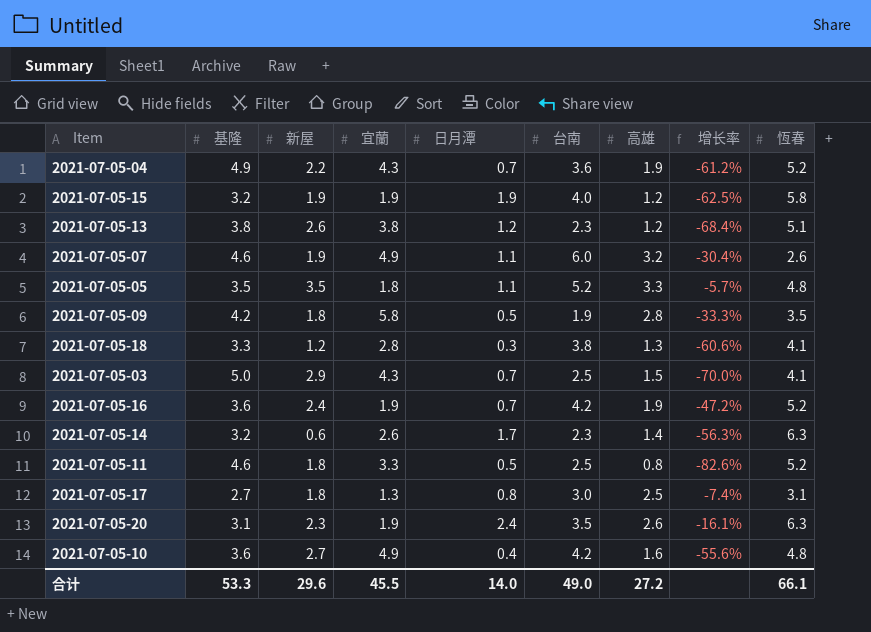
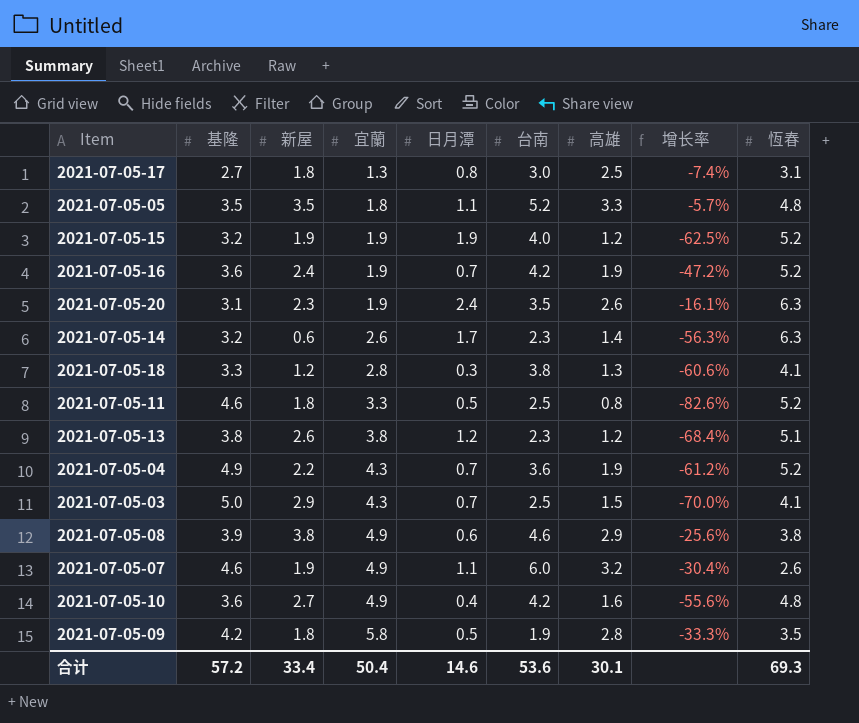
row order: none -> 宜蘭 ascending
2021-07-05-15 | 恆春: 5.8 -> 5.2
row 2021-07-05-08: none -> 3.9 | 3.8 | 4.9 | 0.6 | 4.6 | 2.9 | -25.6% | 3.8
合计 | 基隆: 53.3 -> 57.2
合计 | 新屋: 29.6 -> 33.4
合计 | 宜蘭: 45.5 -> 50.4
合计 | 日月潭: 14.0 -> 14.6
合计 | 台南: 49.0 -> 53.6
合计 | 高雄: 27.2 -> 30.1
合计 | 恆春: 66.1 -> 69.3

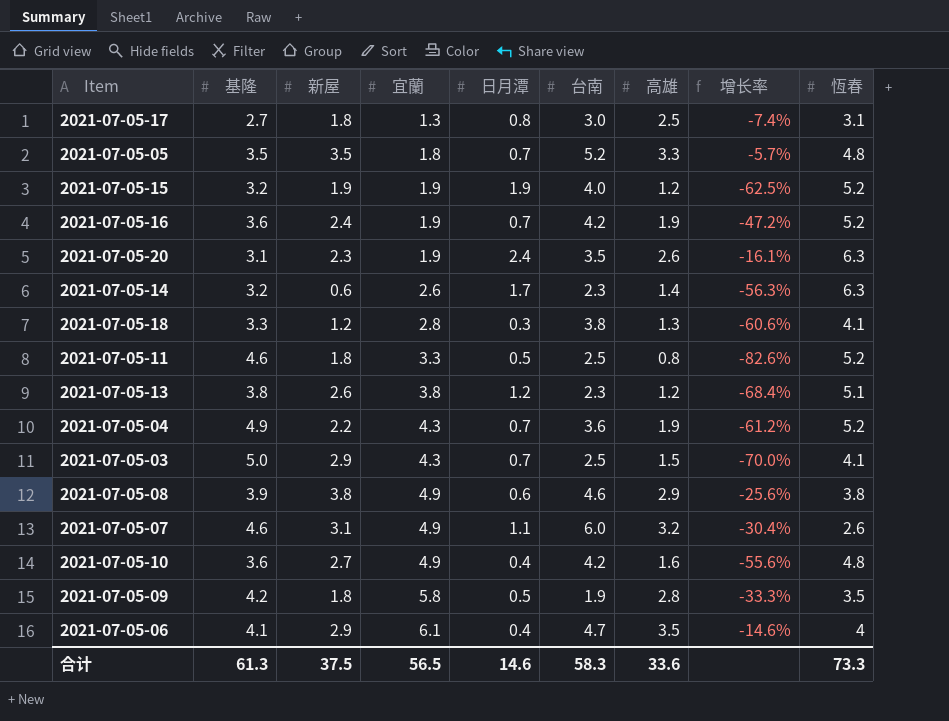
2021-07-05-05 | 日月潭: 1.1 -> 0.7
2021-07-05-07 | 新屋: 1.9 -> 3.1
row 2021-07-05-06: none -> 4.1 | 2.9 | 6.1 | 0.4 | 4.7 | 3.5 | -14.6% | 4
合计 | 基隆: 57.2 -> 61.3
合计 | 新屋: 33.4 -> 37.5
合计 | 宜蘭: 50.4 -> 56.5
合计 | 台南: 53.6 -> 58.3
合计 | 高雄: 30.1 -> 33.6
合计 | 恆春: 69.3 -> 73.3

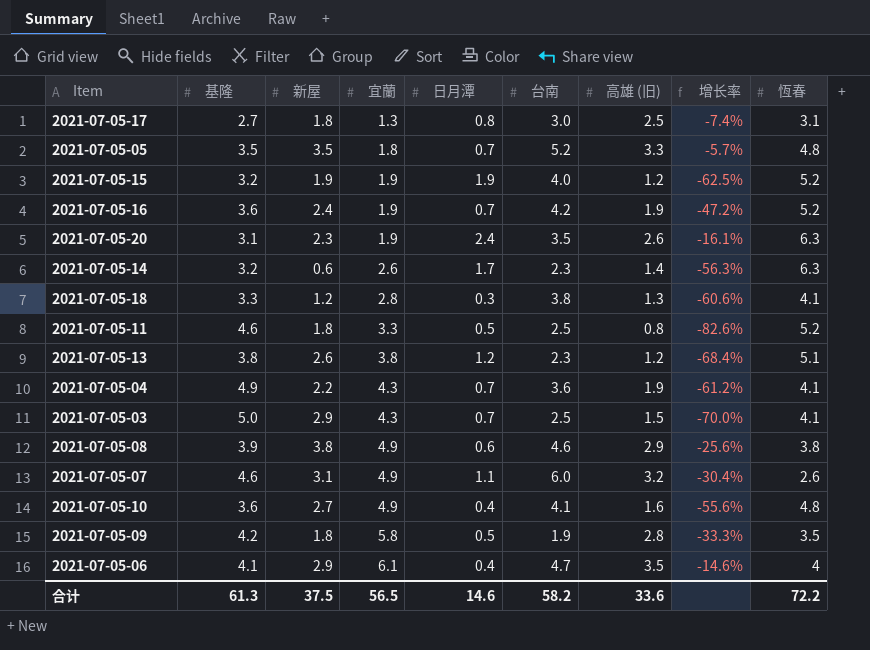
column name: 高雄 -> 高雄 (旧)
2021-07-05-04 | 恆春: 5.2 -> 4.1
2021-07-05-10 | 台南: 4.2 -> 4.1
合计 | 台南: 58.3 -> 58.2
合计 | 恆春: 73.3 -> 72.2

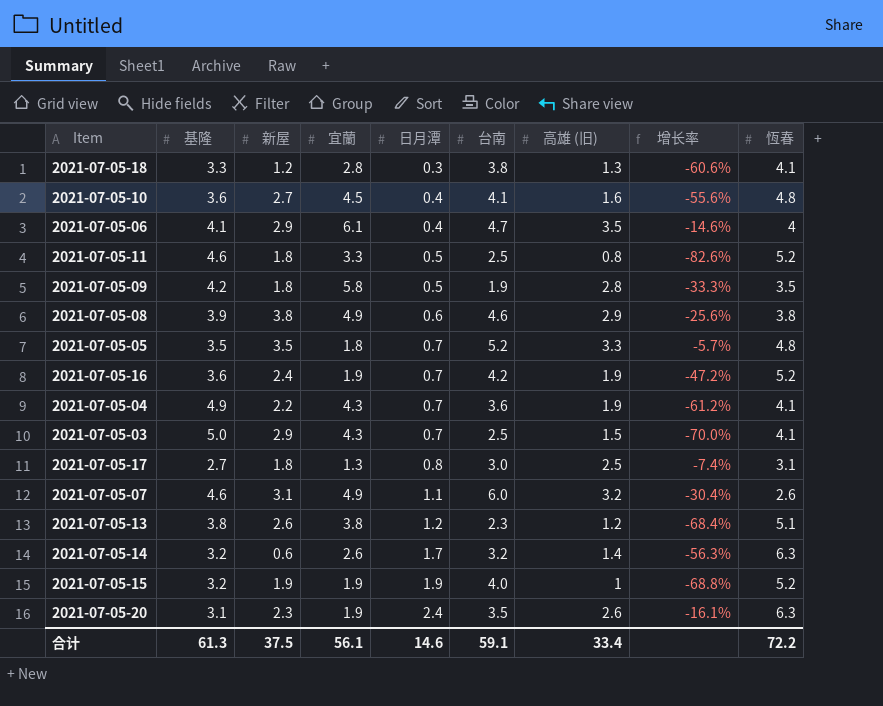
row order: 宜蘭 ascending -> 日月潭 ascending
2021-07-05-10 | 宜蘭: 4.9 -> 4.5
2021-07-05-14 | 台南: 2.3 -> 3.2
2021-07-05-15 | 高雄 (旧): 1.2 -> 1
2021-07-05-15 | 增长率: -62.5% -> -68.8%
合计 | 宜蘭: 56.5 -> 56.1
合计 | 台南: 58.2 -> 59.1
合计 | 高雄 (旧): 33.6 -> 33.4

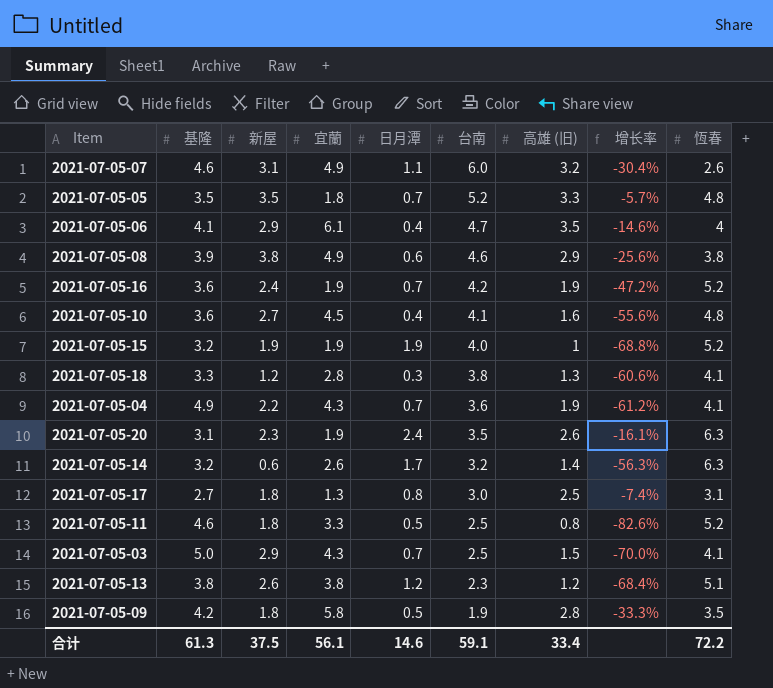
row order: 日月潭 ascending -> 台南 descending

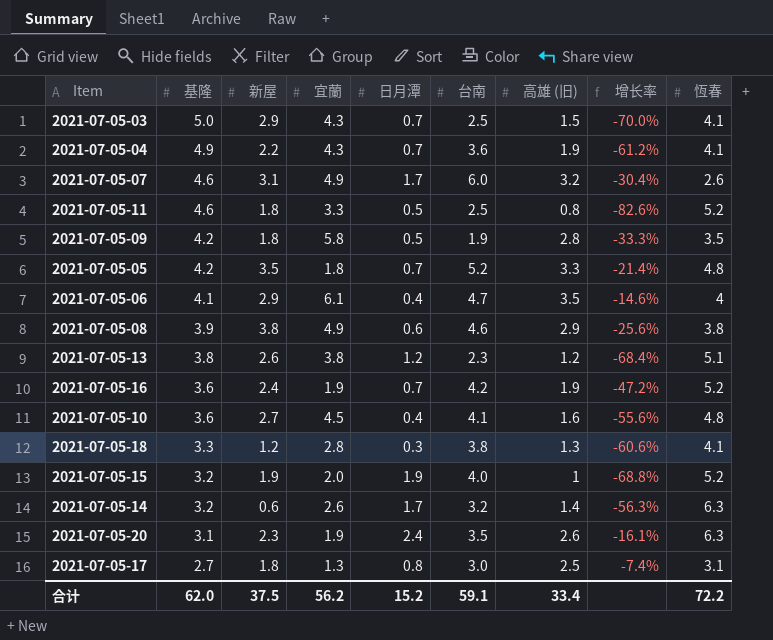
row order: 台南 descending -> 基隆 descending
2021-07-05-07 | 日月潭: 1.1 -> 1.7
2021-07-05-05 | 基隆: 3.5 -> 4.2
2021-07-05-05 | 增长率: -5.7% -> -21.4%
2021-07-05-15 | 宜蘭: 1.9 -> 2.0
合计 | 基隆: 61.3 -> 62.0
合计 | 宜蘭: 56.1 -> 56.2
合计 | 日月潭: 14.6 -> 15.2

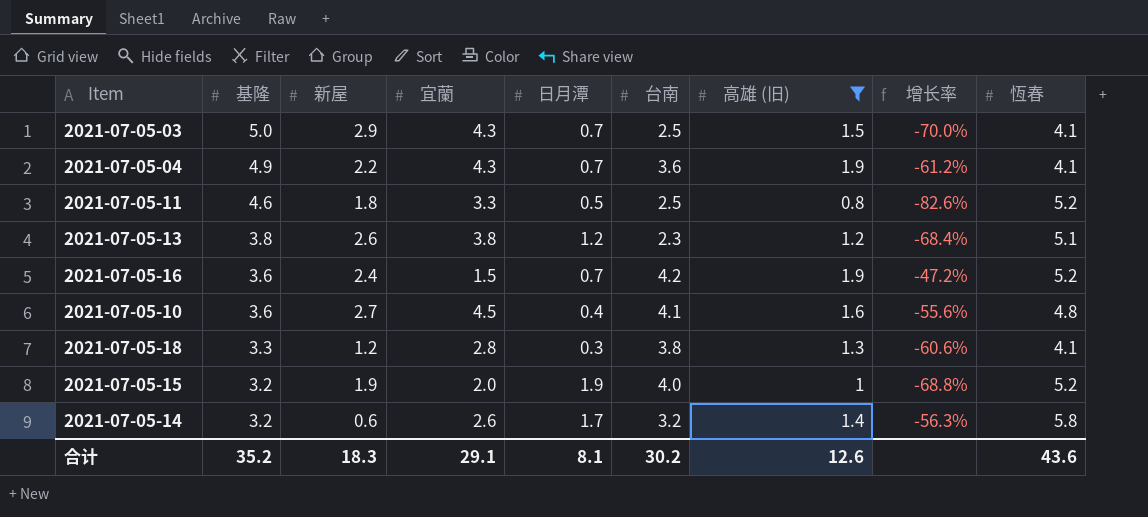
filter: none -> 高雄 (旧) <= 1.9
2021-07-05-16 | 宜蘭: 1.9 -> 1.5
2021-07-05-14 | 恆春: 6.3 -> 5.8
合计 | 基隆: 62.0 -> 35.2
合计 | 新屋: 37.5 -> 18.3
合计 | 宜蘭: 56.2 -> 29.1
合计 | 日月潭: 15.2 -> 8.1
合计 | 台南: 59.1 -> 30.2
合计 | 高雄 (旧): 33.4 -> 12.6
合计 | 恆春: 72.2 -> 43.6

